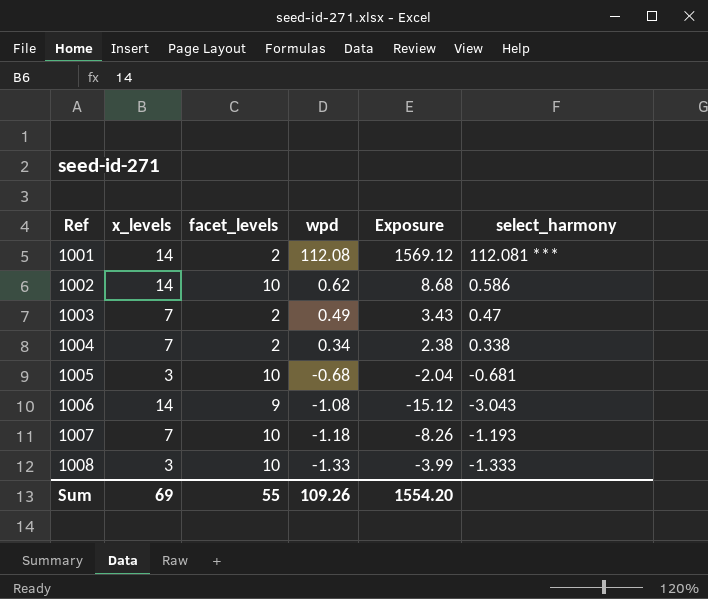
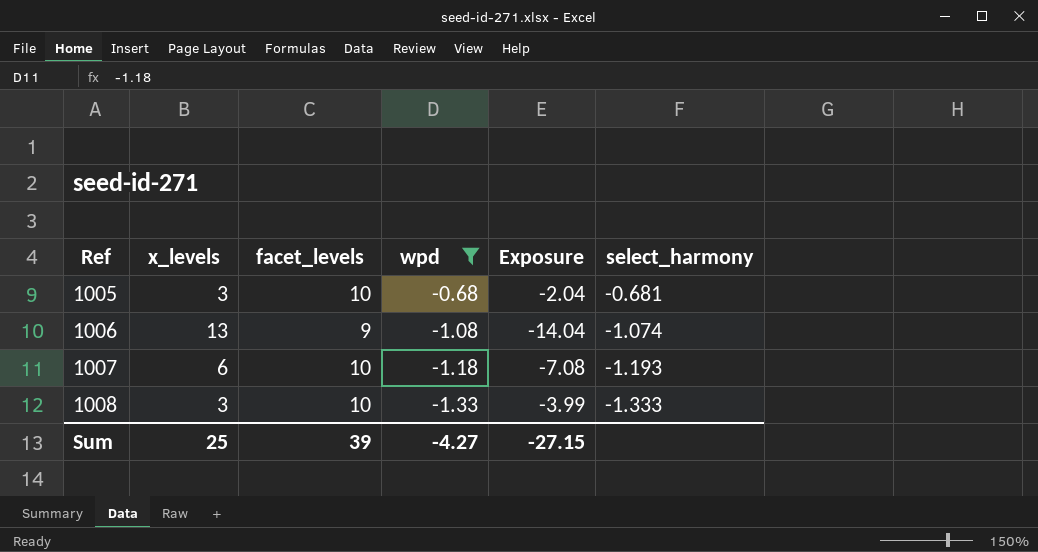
filter: none -> wpd <= -0.68
1006 | x_levels: 14 -> 13
1006 | Exposure: -15.12 -> -14.04
1006 | select_harmony: -3.043 -> -1.074
1007 | x_levels: 7 -> 6
1007 | Exposure: -8.26 -> -7.08
Sum | x_levels: 69 -> 25
Sum | facet_levels: 55 -> 39
Sum | wpd: 109.26 -> -4.27
Sum | Exposure: 1554.20 -> -27.15

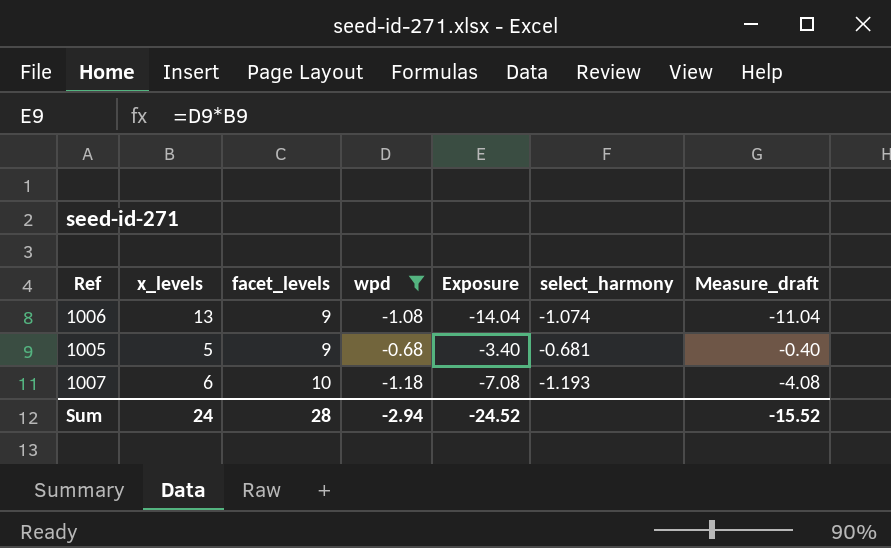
row order: Ref ascending -> facet_levels ascending
column Measure_draft | formula: none -> [Exposure] + 3
row 1008: 3 | 10 | -1.33 | -3.99 | -1.333 -> none
1005 | x_levels: 3 -> 5
1005 | facet_levels: 10 -> 9
1005 | Exposure: -2.04 -> -3.40
Sum | x_levels: 25 -> 24
Sum | facet_levels: 39 -> 28
Sum | wpd: -4.27 -> -2.94
Sum | Exposure: -27.15 -> -24.52

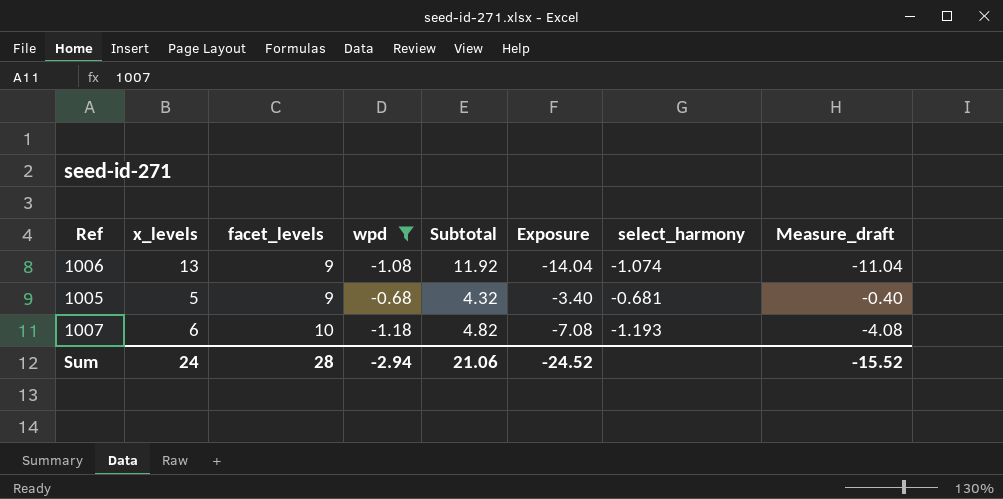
column Subtotal | formula: none -> [x_levels] + [wpd]

